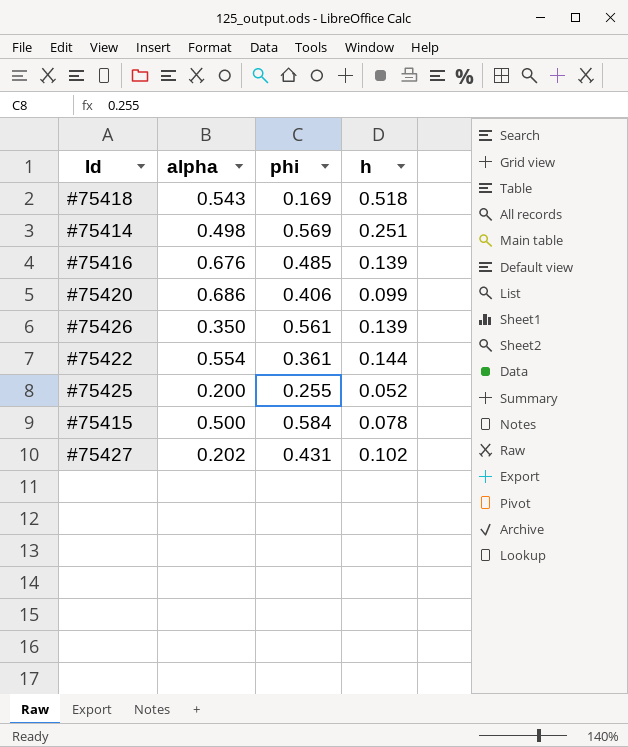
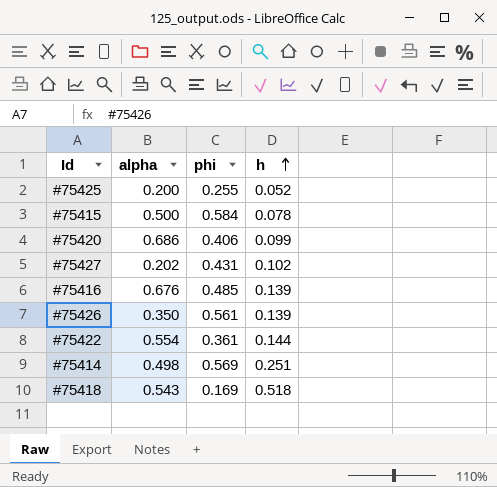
row order: none -> h ascending

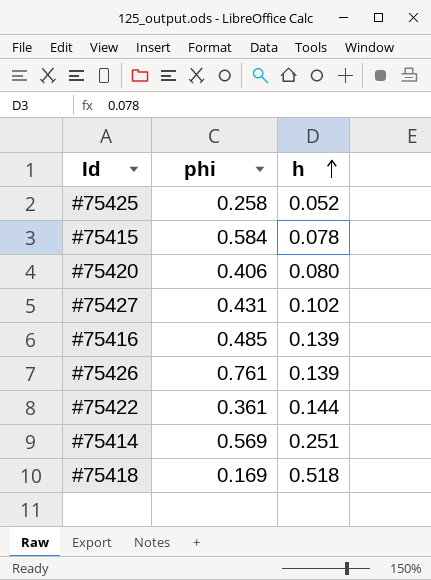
column alpha | position: 2 -> none
#75425 | phi: 0.255 -> 0.258
#75420 | h: 0.099 -> 0.080
#75426 | phi: 0.561 -> 0.761

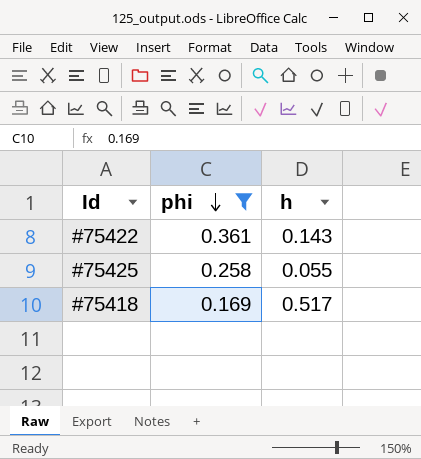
filter: none -> phi <= 0.361
row order: h ascending -> phi descending
#75422 | h: 0.144 -> 0.143
#75425 | h: 0.052 -> 0.055
#75418 | h: 0.518 -> 0.517

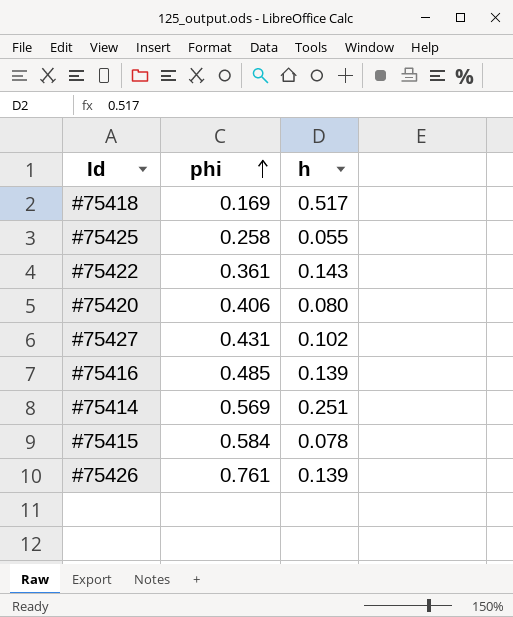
filter: phi <= 0.361 -> none
row order: phi descending -> phi ascending

